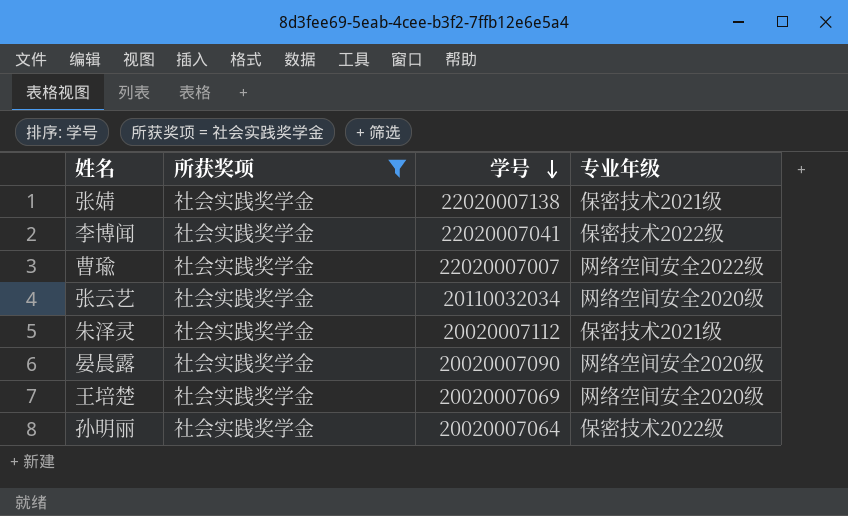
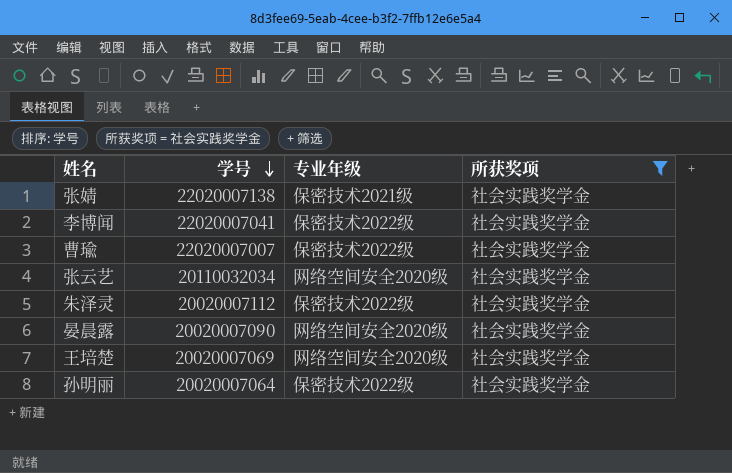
column 所获奖项 | position: 2 -> 4
曹瑜 | 专业年级: 网络空间安全2022级 -> 保密技术2022级
朱泽灵 | 专业年级: 保密技术2021级 -> 保密技术2022级

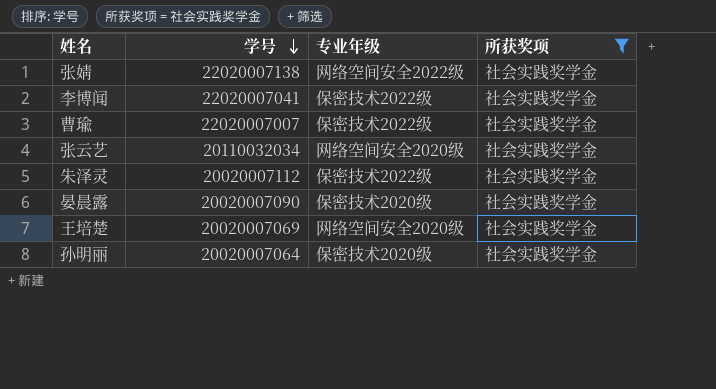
张婧 | 专业年级: 保密技术2021级 -> 网络空间安全2022级
晏晨露 | 专业年级: 网络空间安全2020级 -> 保密技术2020级
孙明丽 | 专业年级: 保密技术2022级 -> 保密技术2020级

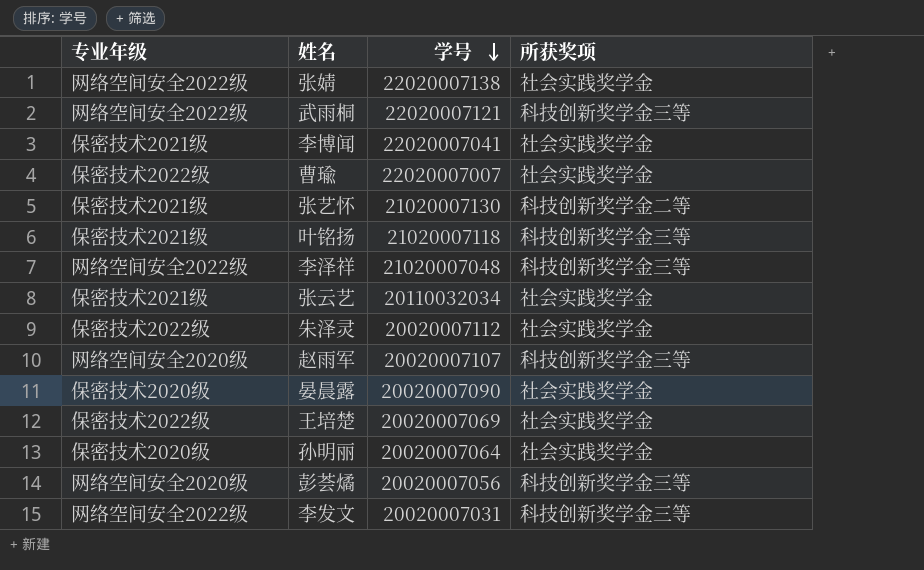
filter: 所获奖项 = 社会实践奖学金 -> none
column 专业年级 | position: 3 -> 1
李博闻 | 专业年级: 保密技术2022级 -> 保密技术2021级
张云艺 | 专业年级: 网络空间安全2020级 -> 保密技术2021级
王培楚 | 专业年级: 网络空间安全2020级 -> 保密技术2022级

